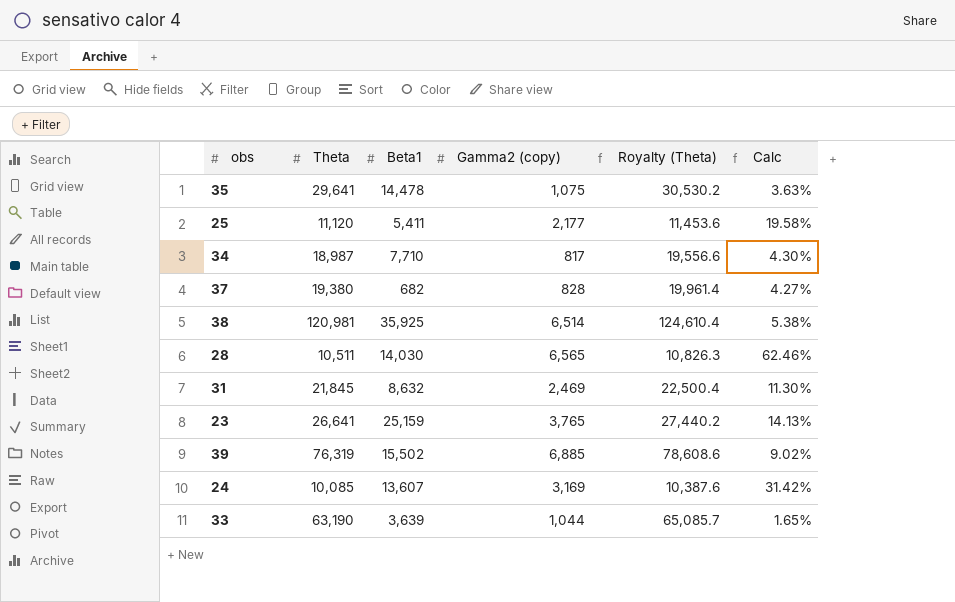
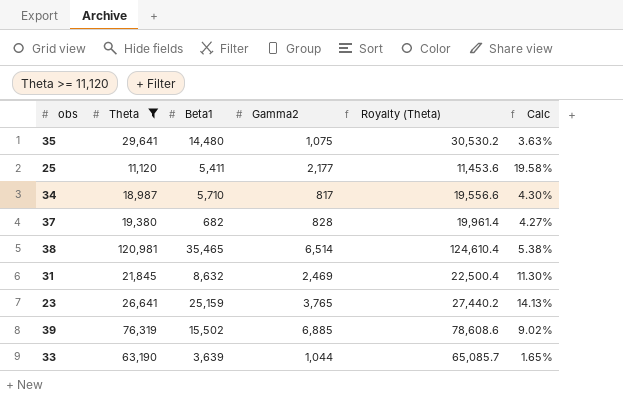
filter: none -> Theta >= 11,120
column name: Gamma2 (copy) -> Gamma2
35 | Beta1: 14,478 -> 14,480
34 | Beta1: 7,710 -> 5,710
38 | Beta1: 35,925 -> 35,465

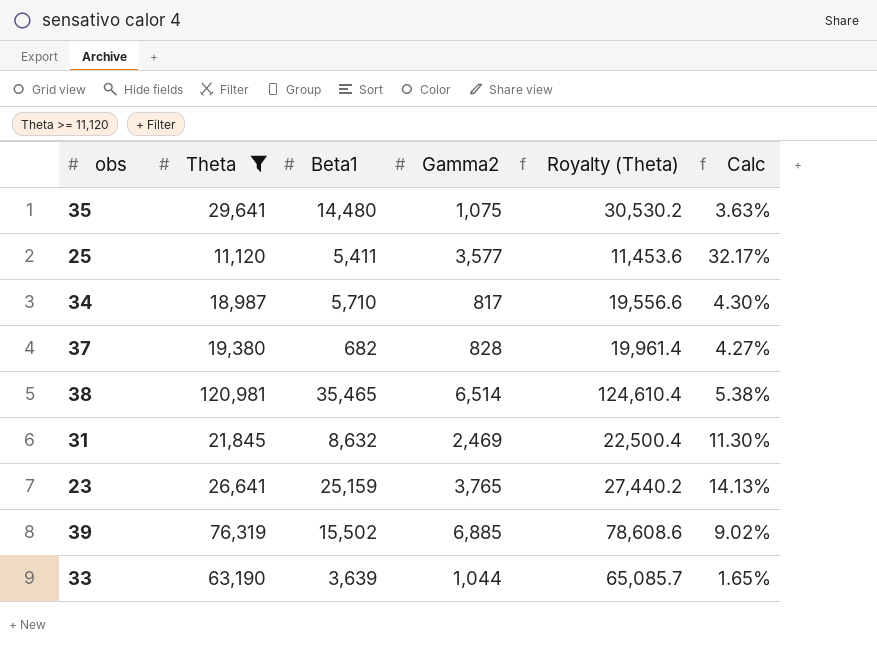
25 | Gamma2: 2,177 -> 3,577
25 | Calc: 19.58% -> 32.17%

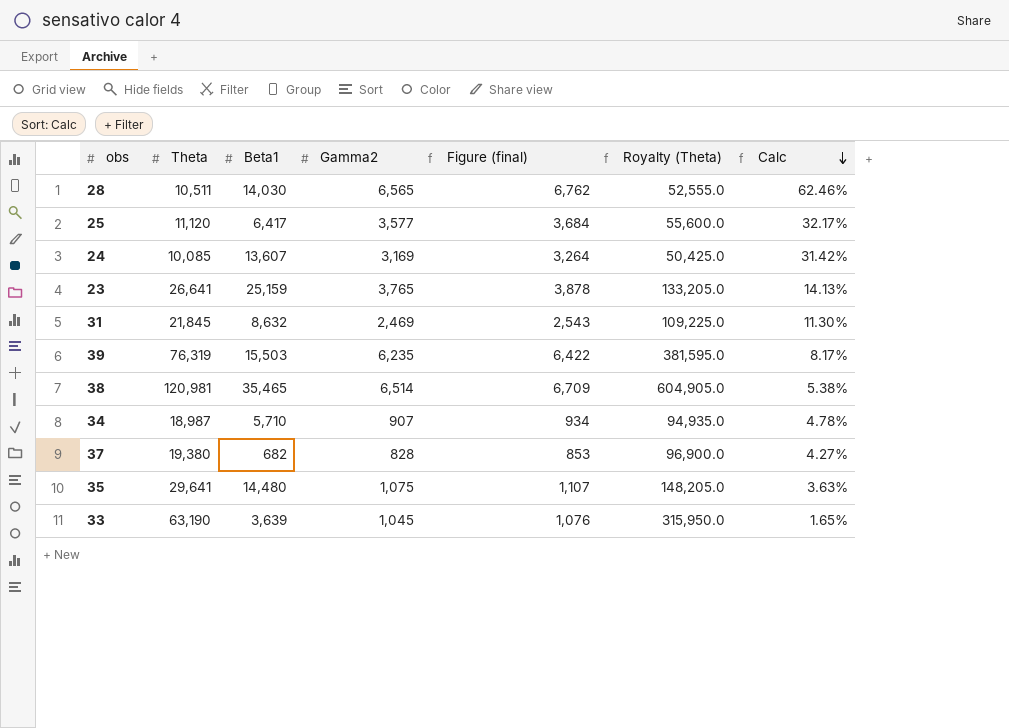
filter: Theta >= 11,120 -> none
row order: none -> Calc descending
column Figure (final) | formula: none -> [Gamma2] * 1.03
column Royalty (Theta) | formula: [Theta] * 1.03 -> [Theta] * 5
25 | Beta1: 5,411 -> 6,417
39 | Beta1: 15,502 -> 15,503
39 | Gamma2: 6,885 -> 6,235
39 | Calc: 9.02% -> 8.17%
34 | Gamma2: 817 -> 907
34 | Calc: 4.30% -> 4.78%
33 | Gamma2: 1,044 -> 1,045

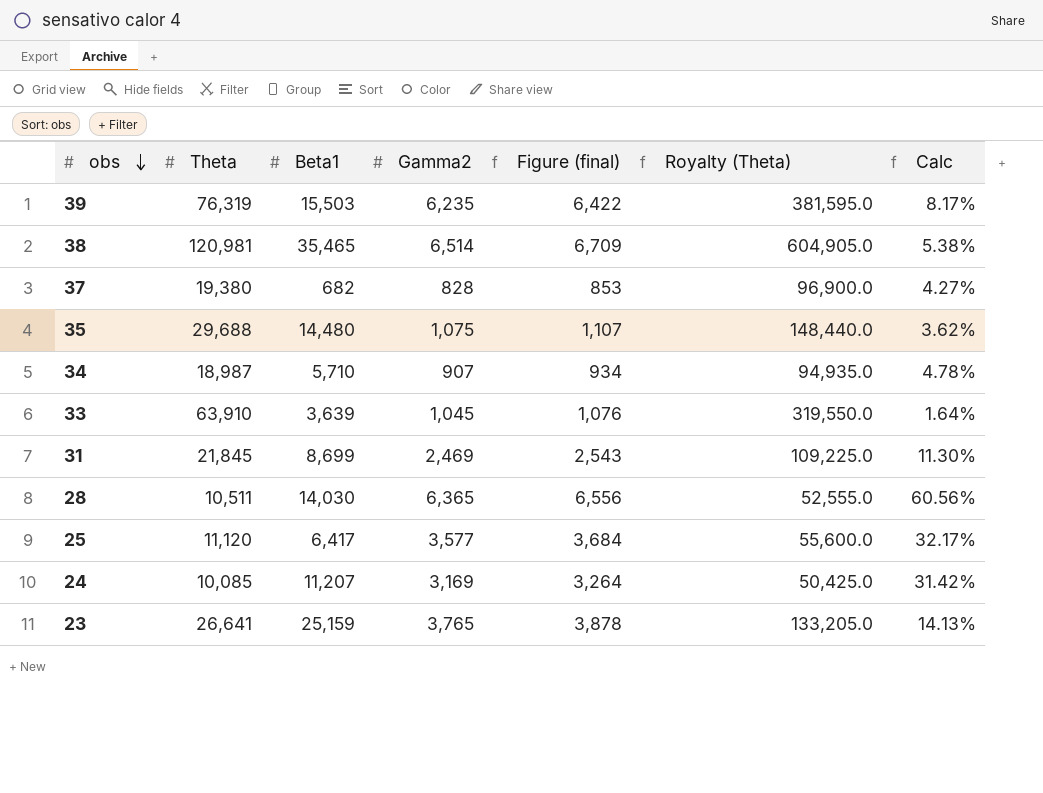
row order: Calc descending -> obs descending
35 | Theta: 29,641 -> 29,688
35 | Royalty (Theta): 148,205.0 -> 148,440.0
35 | Calc: 3.63% -> 3.62%
33 | Theta: 63,190 -> 63,910
33 | Royalty (Theta): 315,950.0 -> 319,550.0
33 | Calc: 1.65% -> 1.64%
31 | Beta1: 8,632 -> 8,699
28 | Gamma2: 6,565 -> 6,365
28 | Figure (final): 6,762 -> 6,556
28 | Calc: 62.46% -> 60.56%
24 | Beta1: 13,607 -> 11,207

